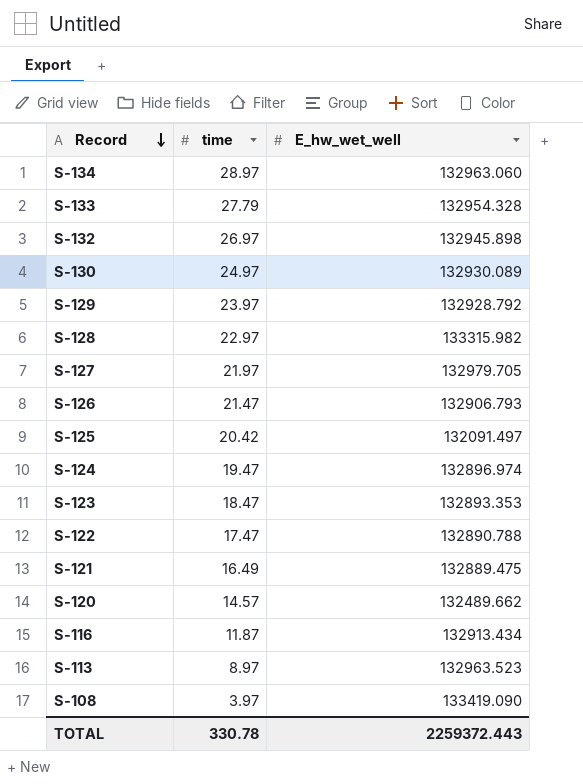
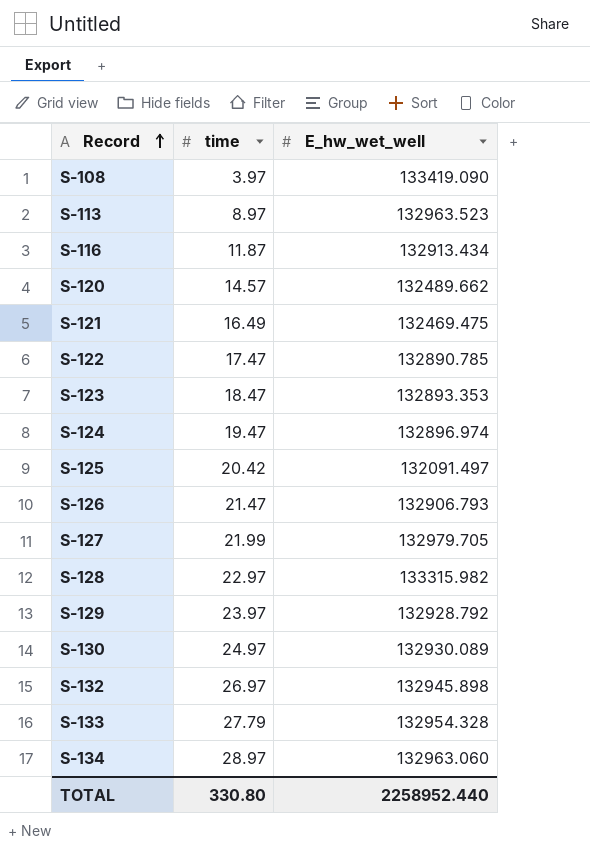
row order: Record descending -> Record ascending
S-121 | E_hw_wet_well: 132889.475 -> 132469.475
S-122 | E_hw_wet_well: 132890.788 -> 132890.785
S-127 | time: 21.97 -> 21.99
TOTAL | time: 330.78 -> 330.80
TOTAL | E_hw_wet_well: 2259372.443 -> 2258952.440

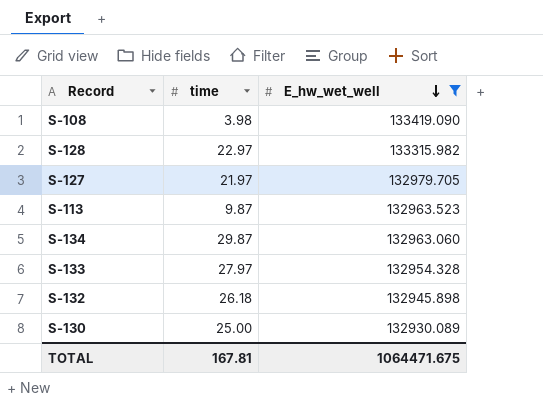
filter: none -> E_hw_wet_well >= 132930.089
row order: Record ascending -> E_hw_wet_well descending
S-108 | time: 3.97 -> 3.98
S-127 | time: 21.99 -> 21.97
S-113 | time: 8.97 -> 9.87
S-134 | time: 28.97 -> 29.87
S-133 | time: 27.79 -> 27.97
S-132 | time: 26.97 -> 26.18
S-130 | time: 24.97 -> 25.00
TOTAL | time: 330.80 -> 167.81
TOTAL | E_hw_wet_well: 2258952.440 -> 1064471.675

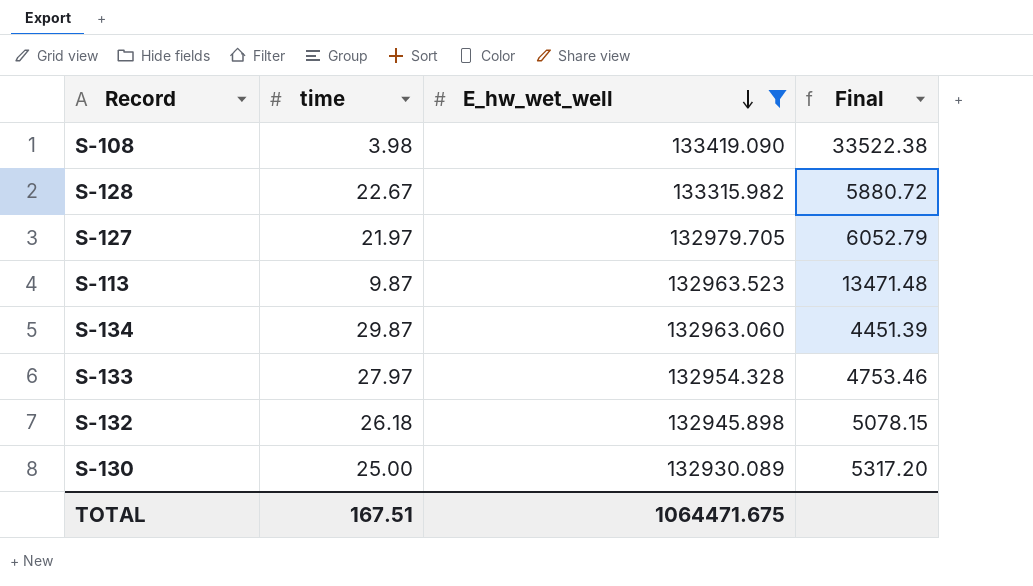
column Final | formula: none -> [E_hw_wet_well] / [time]
S-128 | time: 22.97 -> 22.67
TOTAL | time: 167.81 -> 167.51

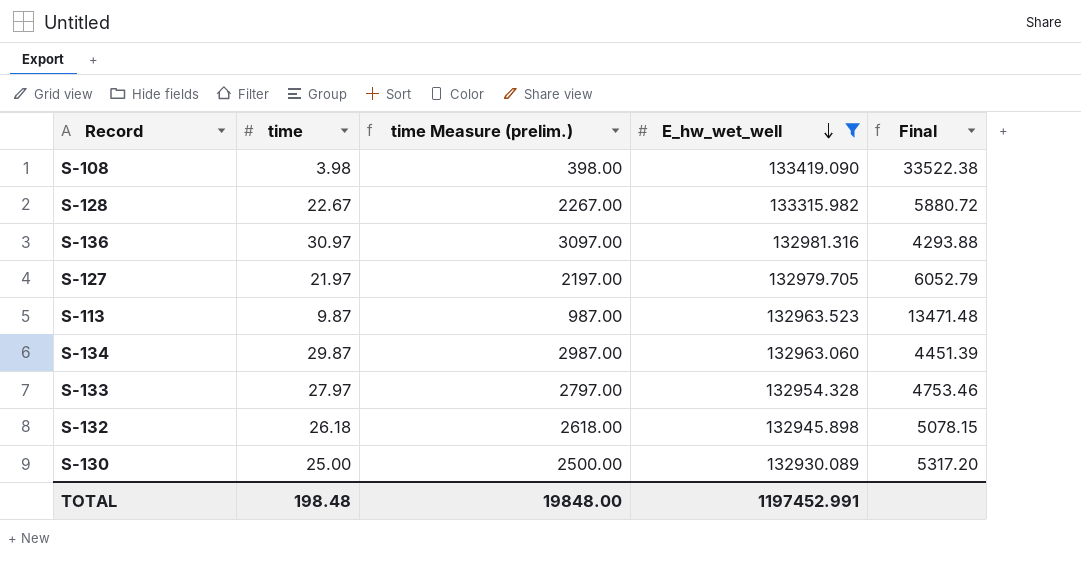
column time Measure (prelim.) | formula: none -> [time] * 100
row S-136: none -> 30.97 | 3097.00 | 132981.316 | 4293.88
TOTAL | time: 167.51 -> 198.48
TOTAL | E_hw_wet_well: 1064471.675 -> 1197452.991

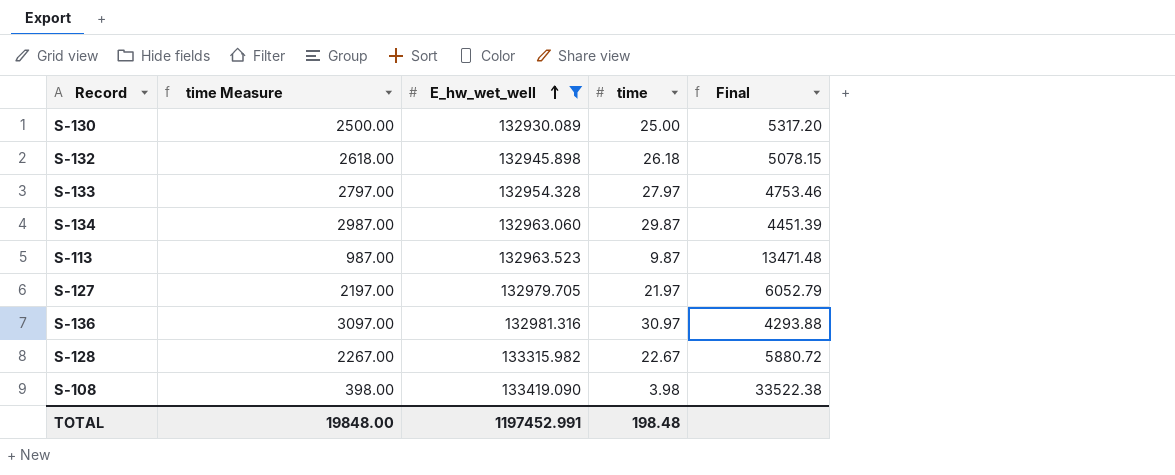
row order: E_hw_wet_well descending -> E_hw_wet_well ascending
column name: time Measure (prelim.) -> time Measure
column time | position: 2 -> 4

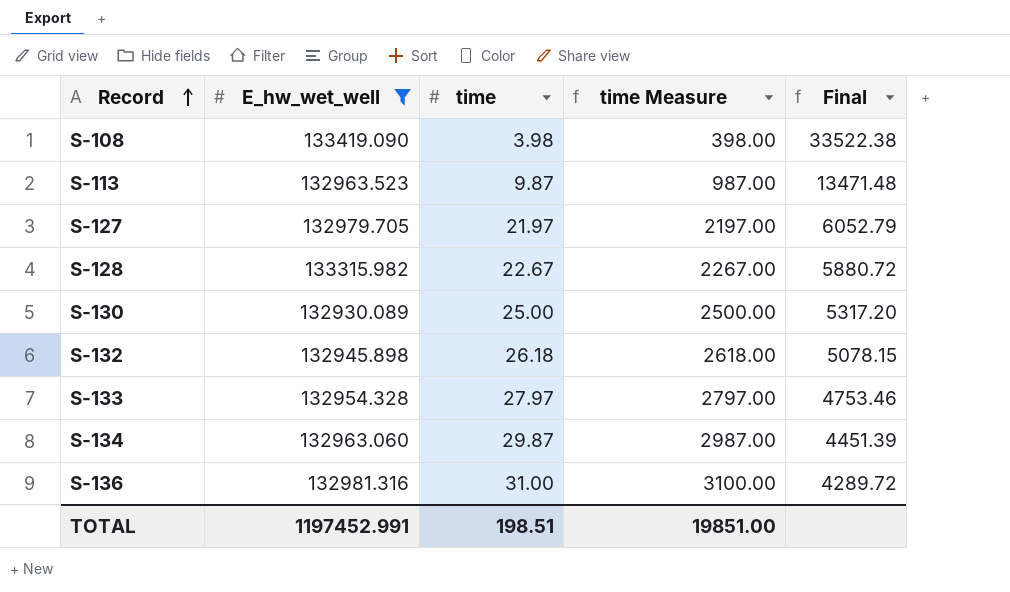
row order: E_hw_wet_well ascending -> Record ascending
column time Measure | position: 2 -> 4
S-136 | time: 30.97 -> 31.00
S-136 | time Measure: 3097.00 -> 3100.00
S-136 | Final: 4293.88 -> 4289.72
TOTAL | time: 198.48 -> 198.51
TOTAL | time Measure: 19848.00 -> 19851.00

